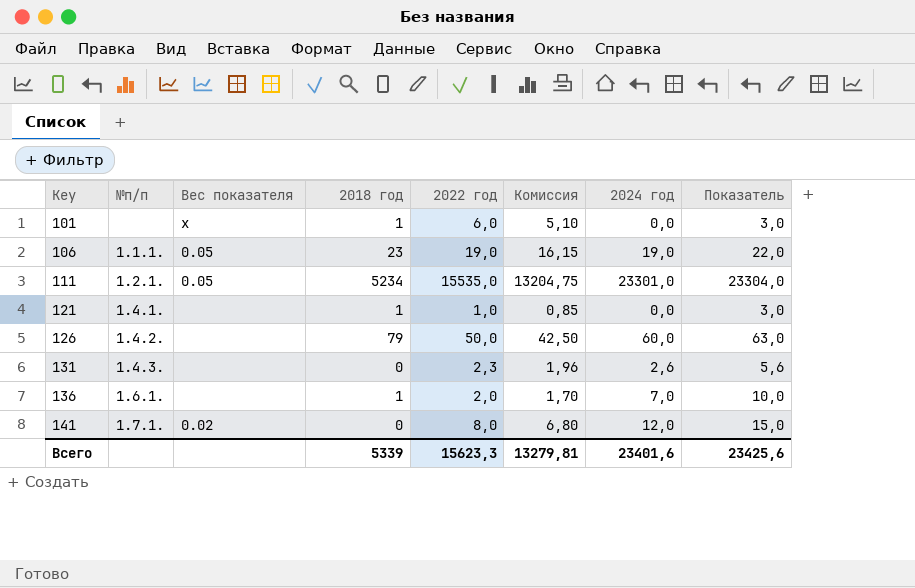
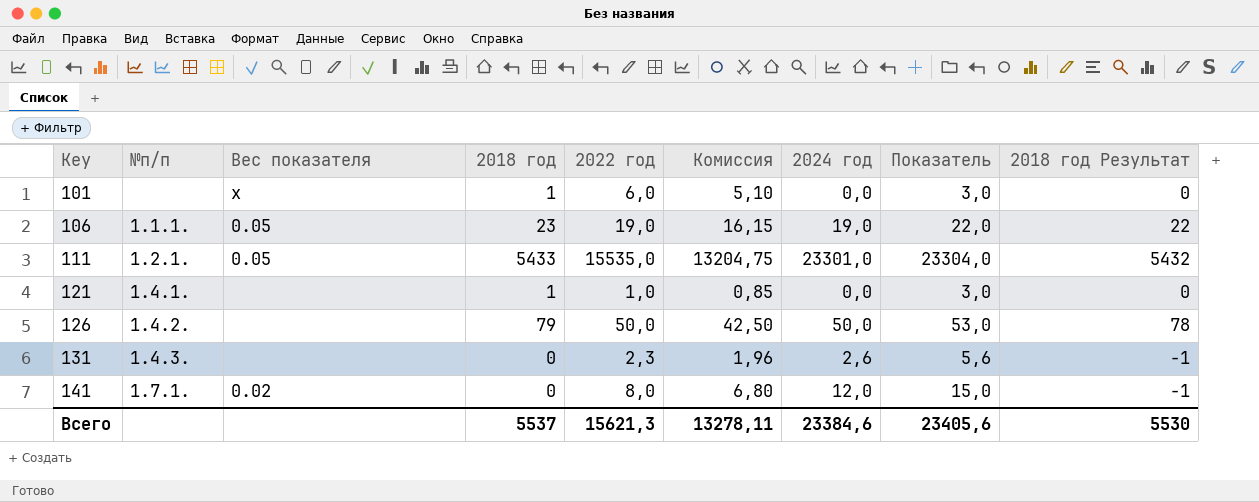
column 2018 год Результат | formula: none -> [2018 год] - 1
row 136: 1.6.1. | none | 1 | 2,0 | 1,70 | 7,0 | 10,0 -> none
111 | 2018 год: 5234 -> 5433
126 | 2024 год: 60,0 -> 50,0
126 | Показатель: 63,0 -> 53,0
Всего | 2018 год: 5339 -> 5537
Всего | 2022 год: 15623,3 -> 15621,3
Всего | Комиссия: 13279,81 -> 13278,11
Всего | 2024 год: 23401,6 -> 23384,6
Всего | Показатель: 23425,6 -> 23405,6

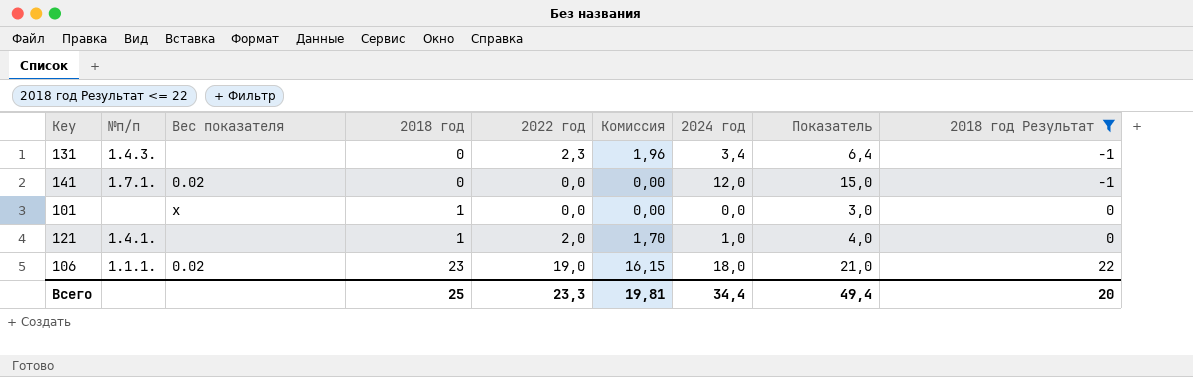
filter: none -> 2018 год Результат <= 22
row order: Key ascending -> 2018 год ascending
131 | 2024 год: 2,6 -> 3,4
131 | Показатель: 5,6 -> 6,4
141 | 2022 год: 8,0 -> 0,0
141 | Комиссия: 6,80 -> 0,00
101 | 2022 год: 6,0 -> 0,0
101 | Комиссия: 5,10 -> 0,00
121 | 2022 год: 1,0 -> 2,0
121 | Комиссия: 0,85 -> 1,70
121 | 2024 год: 0,0 -> 1,0
121 | Показатель: 3,0 -> 4,0
106 | Вес показателя: 0.05 -> 0.02
106 | 2024 год: 19,0 -> 18,0
106 | Показатель: 22,0 -> 21,0
Всего | 2018 год: 5537 -> 25
Всего | 2022 год: 15621,3 -> 23,3
Всего | Комиссия: 13278,11 -> 19,81
Всего | 2024 год: 23384,6 -> 34,4
Всего | Показатель: 23405,6 -> 49,4
Всего | 2018 год Результат: 5530 -> 20

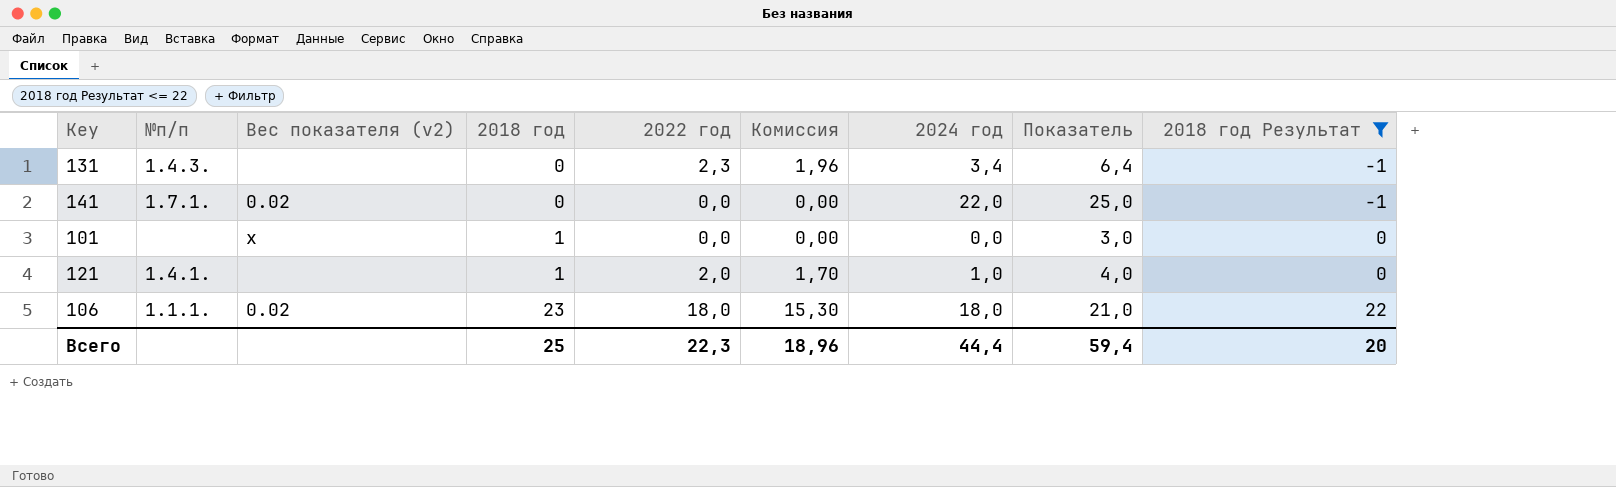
column name: Вес показателя -> Вес показателя (v2)
141 | 2024 год: 12,0 -> 22,0
141 | Показатель: 15,0 -> 25,0
106 | 2022 год: 19,0 -> 18,0
106 | Комиссия: 16,15 -> 15,30
Всего | 2022 год: 23,3 -> 22,3
Всего | Комиссия: 19,81 -> 18,96
Всего | 2024 год: 34,4 -> 44,4
Всего | Показатель: 49,4 -> 59,4

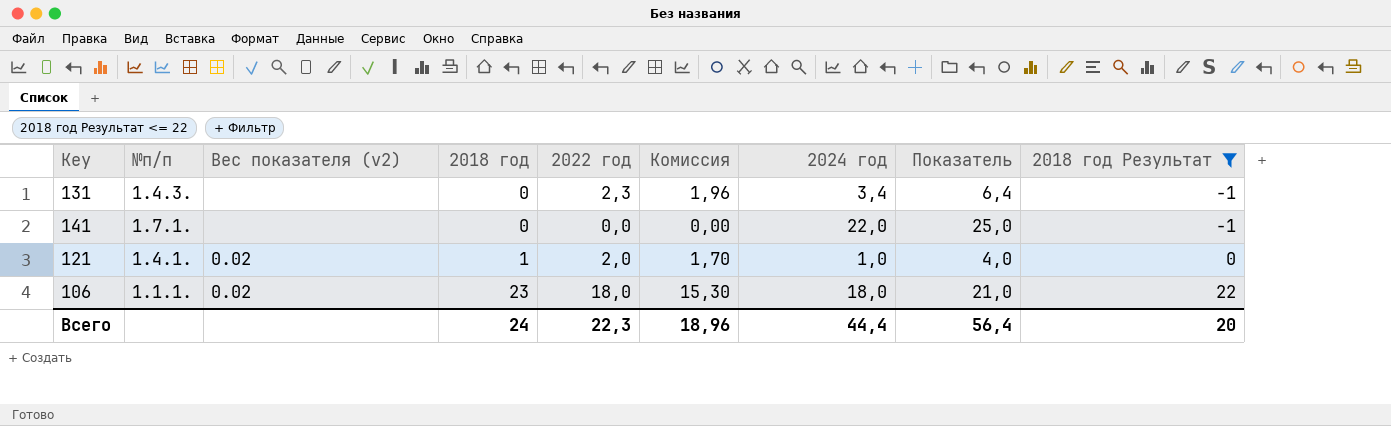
row 101: none | x | 1 | 0,0 | 0,00 | 0,0 | 3,0 | 0 -> none
141 | Вес показателя (v2): 0.02 -> none
121 | Вес показателя (v2): none -> 0.02
Всего | 2018 год: 25 -> 24
Всего | Показатель: 59,4 -> 56,4

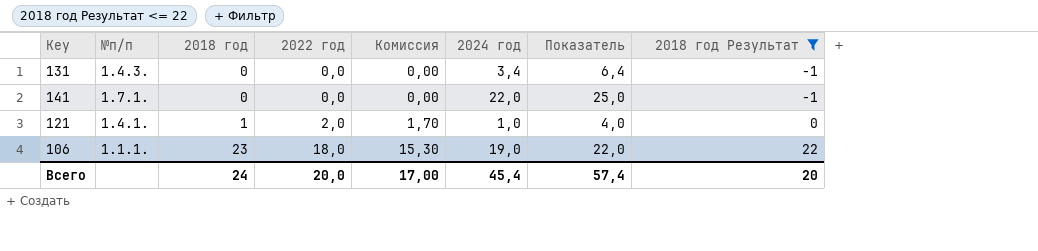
column Вес показателя (v2) | position: 3 -> none
131 | 2022 год: 2,3 -> 0,0
131 | Комиссия: 1,96 -> 0,00
106 | 2024 год: 18,0 -> 19,0
106 | Показатель: 21,0 -> 22,0
Всего | 2022 год: 22,3 -> 20,0
Всего | Комиссия: 18,96 -> 17,00
Всего | 2024 год: 44,4 -> 45,4
Всего | Показатель: 56,4 -> 57,4

